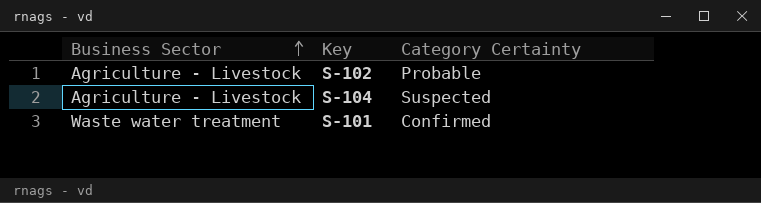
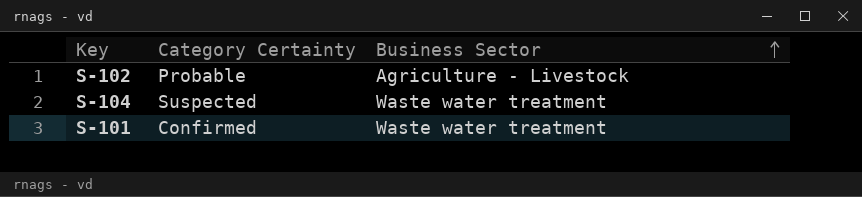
column Business Sector | position: 1 -> 3
S-104 | Business Sector: Agriculture - Livestock -> Waste water treatment

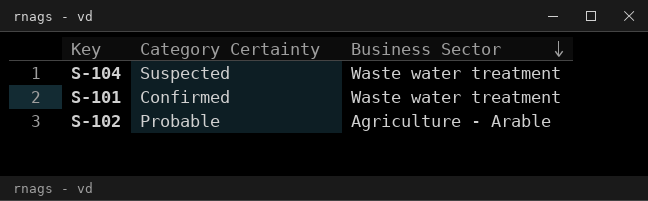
row order: Business Sector ascending -> Business Sector descending
S-102 | Business Sector: Agriculture - Livestock -> Agriculture - Arable

